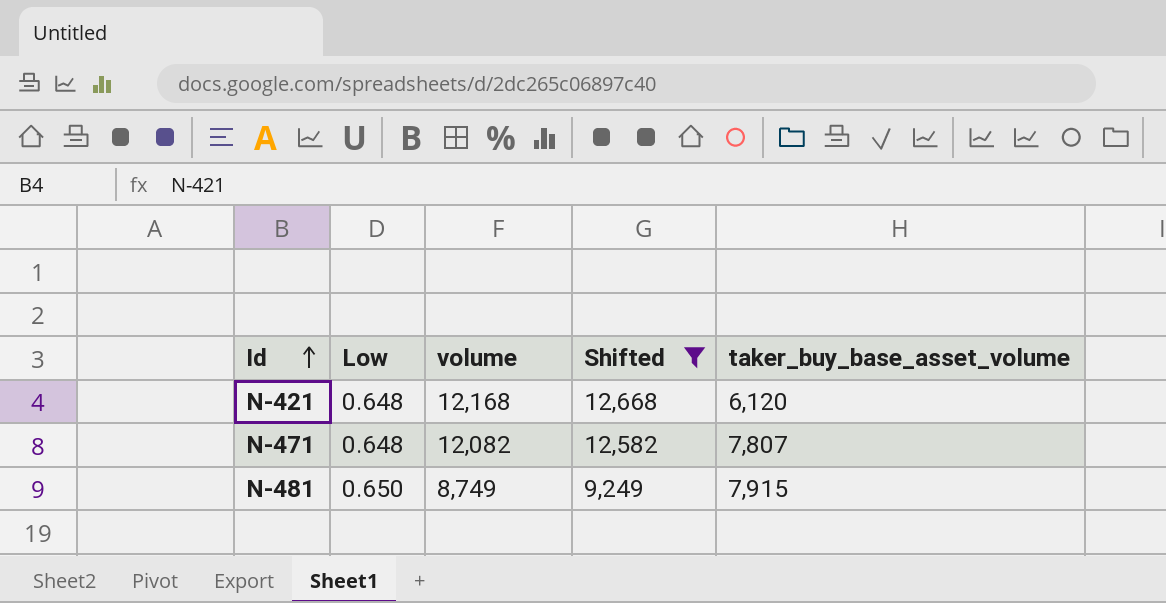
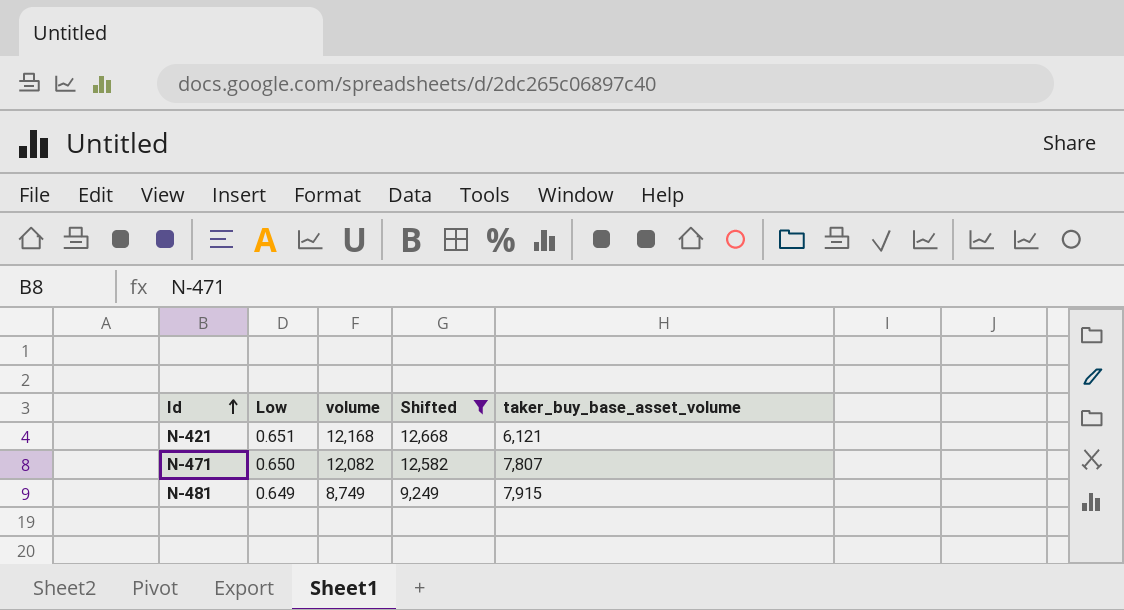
N-421 | Low: 0.648 -> 0.651
N-421 | taker_buy_base_asset_volume: 6,120 -> 6,121
N-471 | Low: 0.648 -> 0.650
N-481 | Low: 0.650 -> 0.649

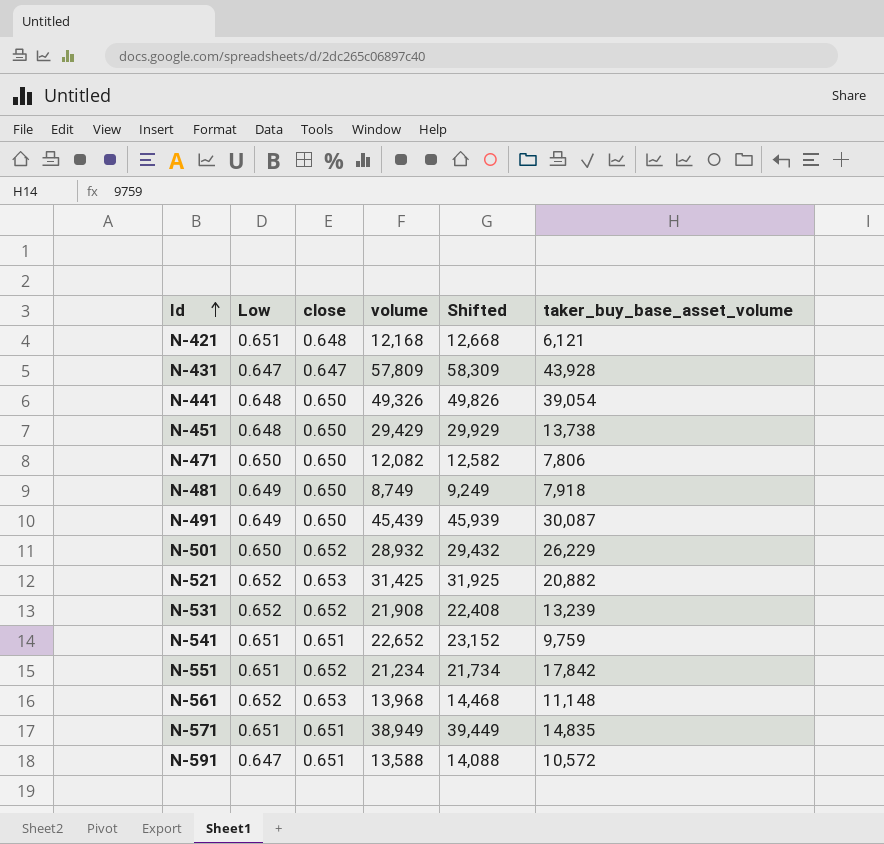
filter: Shifted <= 12,668 -> none
column close | position: none -> 3
N-471 | taker_buy_base_asset_volume: 7,807 -> 7,806
N-481 | taker_buy_base_asset_volume: 7,915 -> 7,918

